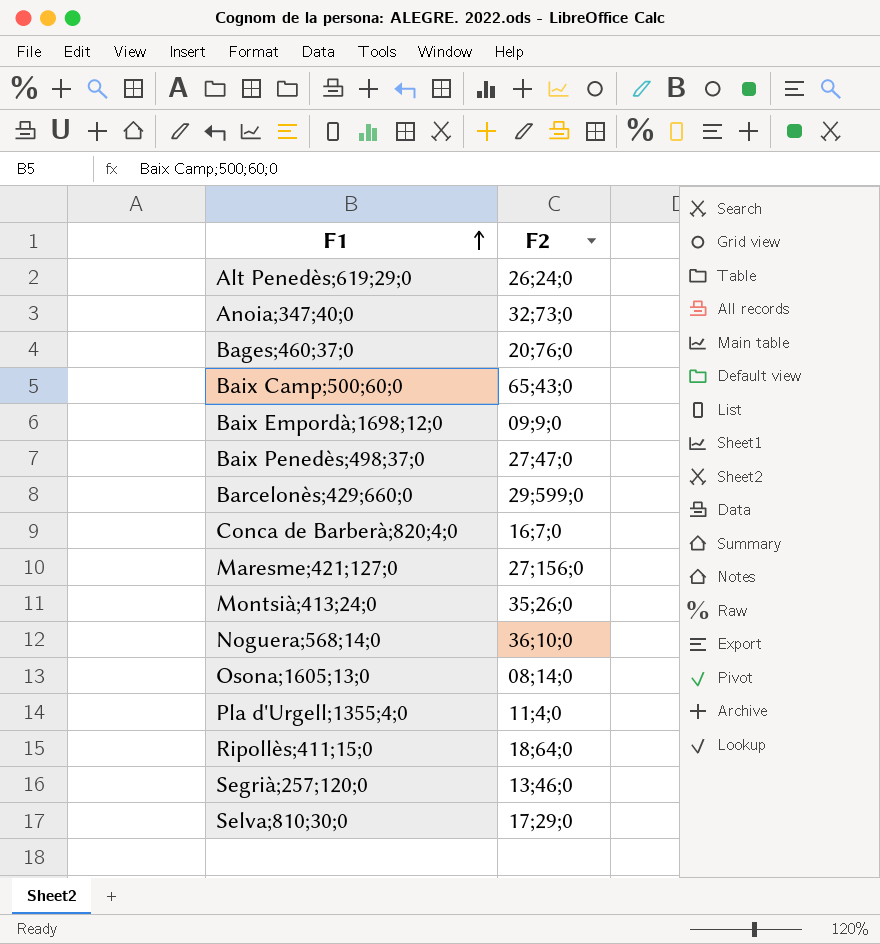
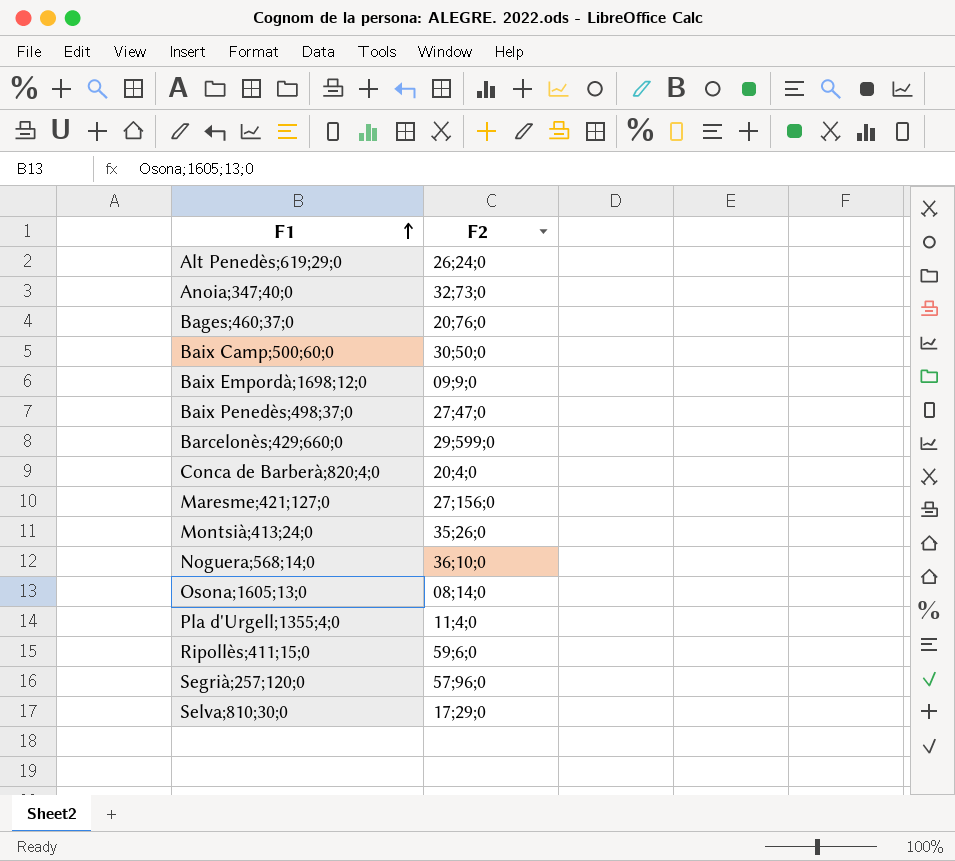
Baix Camp;500;60;0 | F2: 65;43;0 -> 30;50;0
Conca de Barberà;820;4;0 | F2: 16;7;0 -> 20;4;0
Ripollès;411;15;0 | F2: 18;64;0 -> 59;6;0
Segrià;257;120;0 | F2: 13;46;0 -> 57;96;0

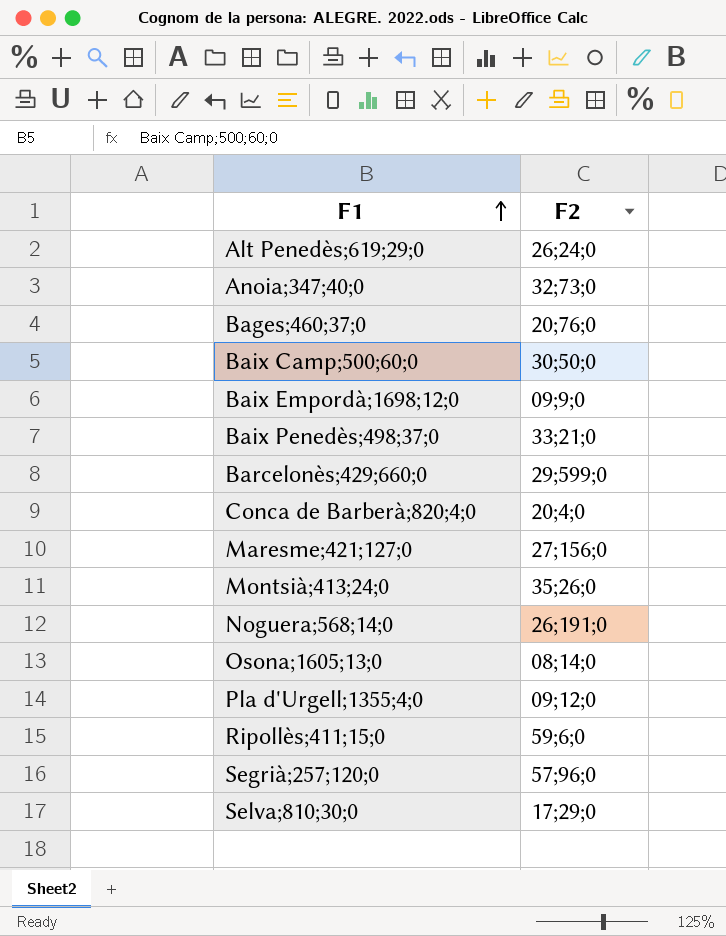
Baix Penedès;498;37;0 | F2: 27;47;0 -> 33;21;0
Noguera;568;14;0 | F2: 36;10;0 -> 26;191;0
Pla d'Urgell;1355;4;0 | F2: 11;4;0 -> 09;12;0

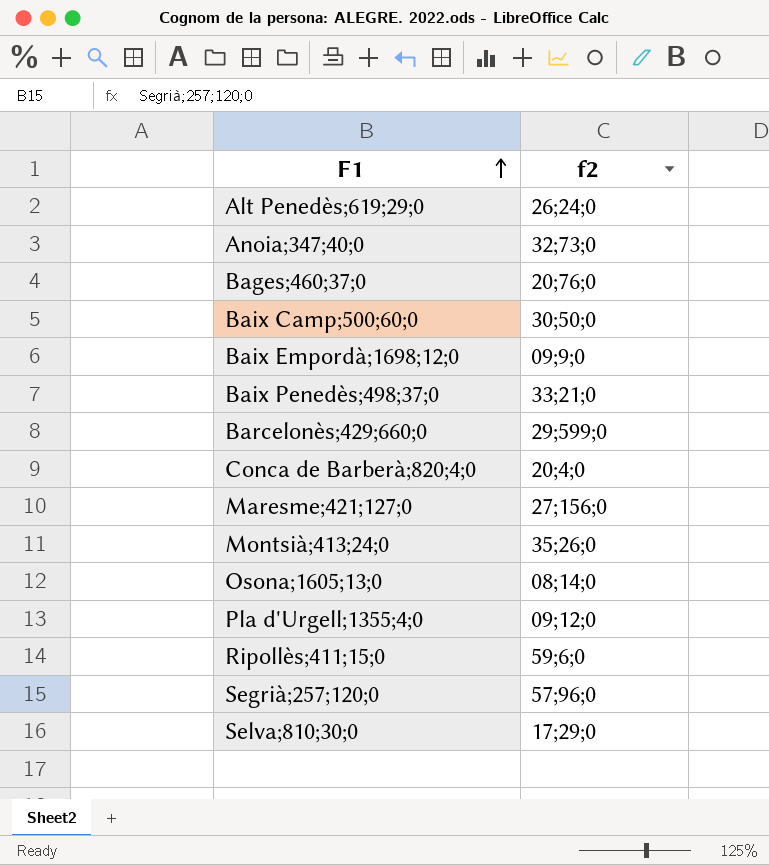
column name: F2 -> f2
row Noguera;568;14;0: 26;191;0 -> none

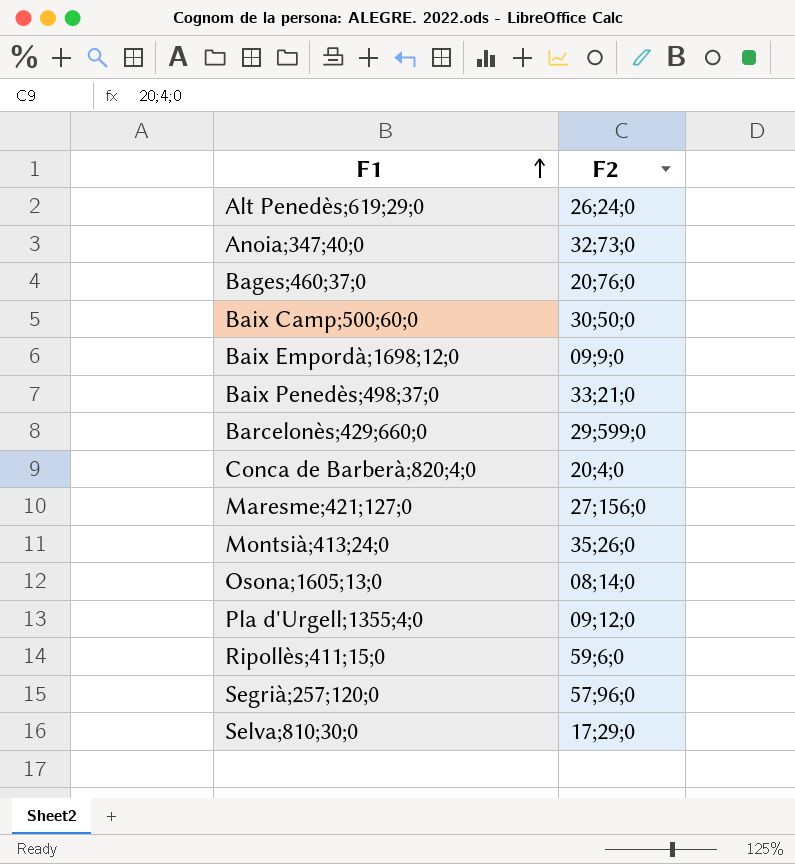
column name: f2 -> F2

